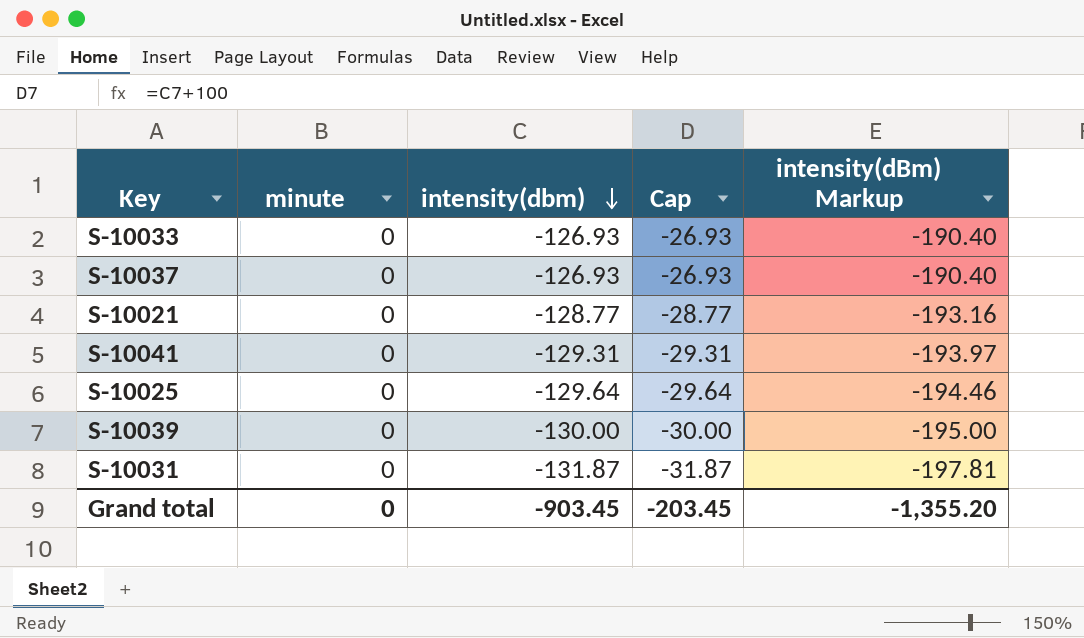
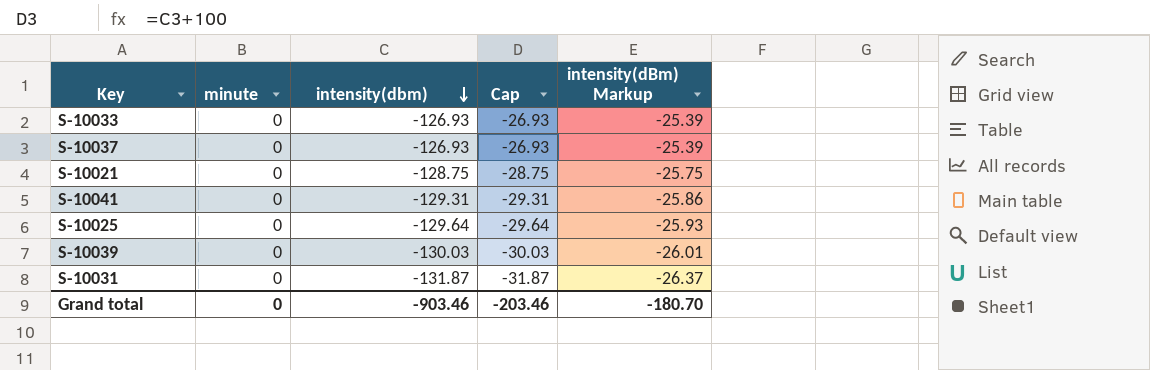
column intensity(dBm) Markup | formula: [intensity(dbm)] * 1.5 -> [intensity(dbm)] * 0.2
S-10021 | intensity(dbm): -128.77 -> -128.75
S-10021 | Cap: -28.77 -> -28.75
S-10039 | intensity(dbm): -130.00 -> -130.03
S-10039 | Cap: -30.00 -> -30.03
Grand total | intensity(dbm): -903.45 -> -903.46
Grand total | Cap: -203.45 -> -203.46
Grand total | intensity(dBm) Markup: -1,355.20 -> -180.70

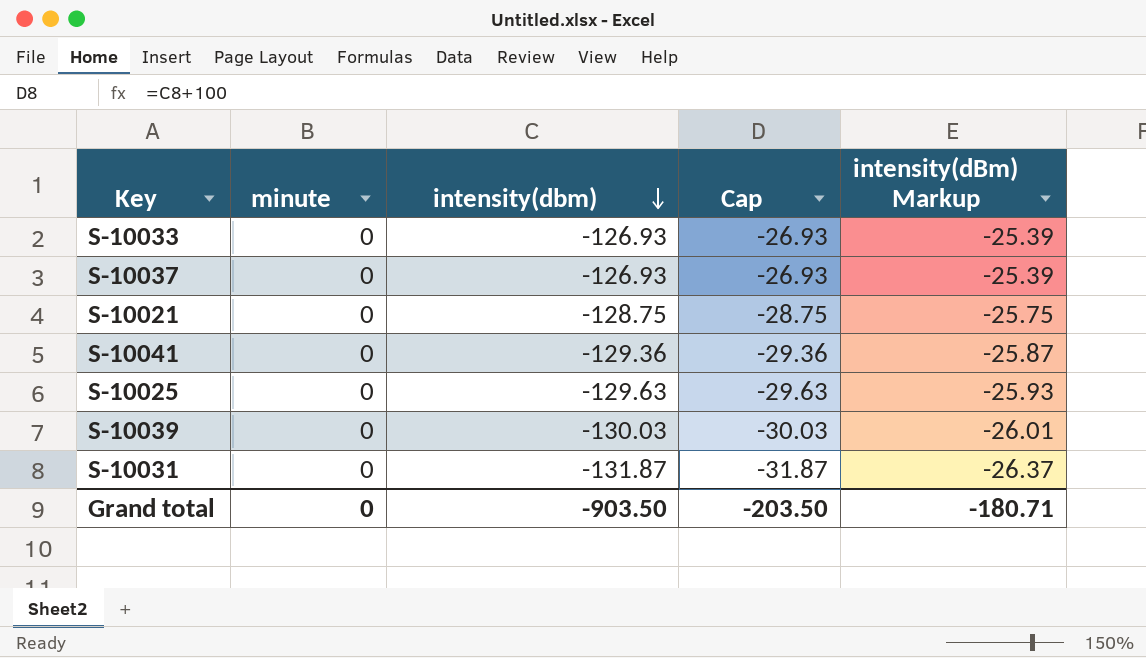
S-10041 | intensity(dbm): -129.31 -> -129.36
S-10041 | Cap: -29.31 -> -29.36
S-10041 | intensity(dBm) Markup: -25.86 -> -25.87
S-10025 | intensity(dbm): -129.64 -> -129.63
S-10025 | Cap: -29.64 -> -29.63
Grand total | intensity(dbm): -903.46 -> -903.50
Grand total | Cap: -203.46 -> -203.50
Grand total | intensity(dBm) Markup: -180.70 -> -180.71

